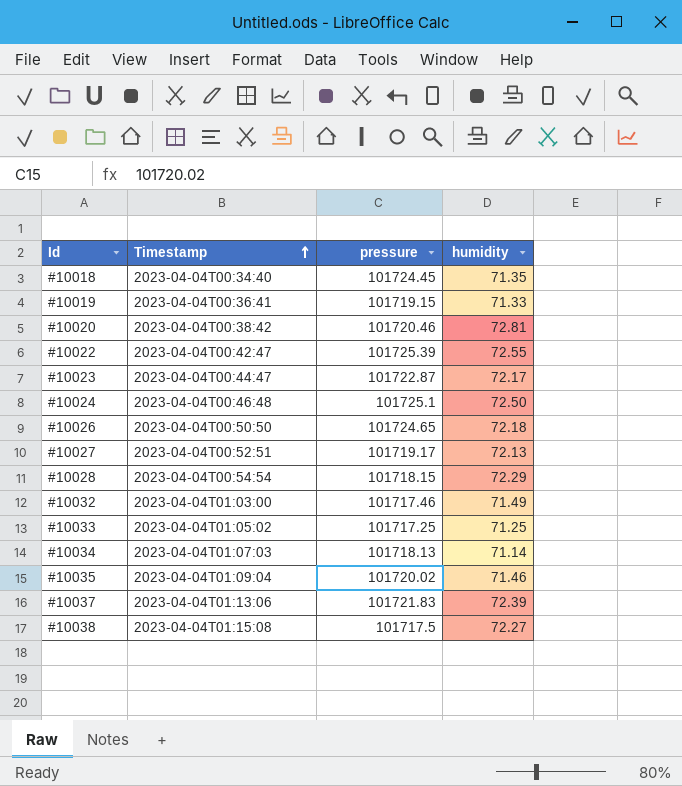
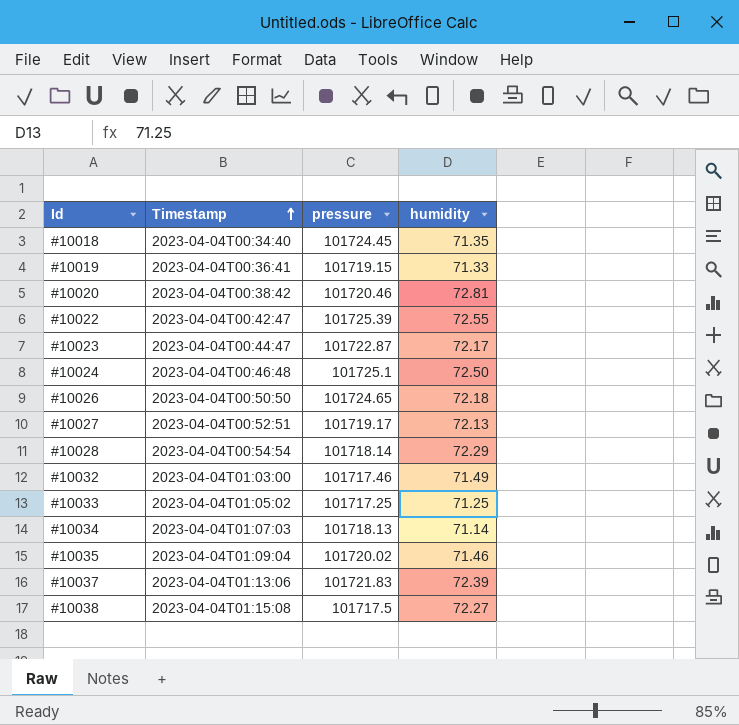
#10028 | pressure: 101718.15 -> 101718.14

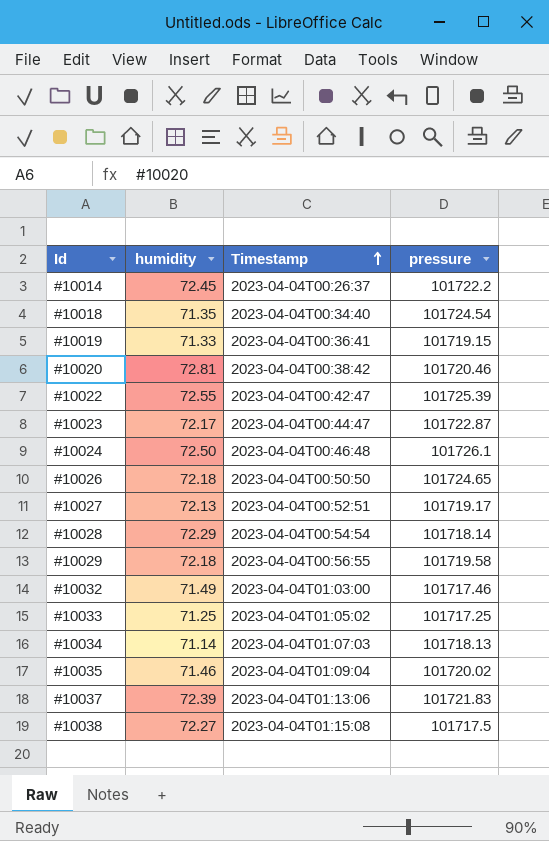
column humidity | position: 4 -> 2
row #10014: none -> 72.45 | 2023-04-04T00:26:37 | 101722.2
#10018 | pressure: 101724.45 -> 101724.54
#10024 | pressure: 101725.1 -> 101726.1
row #10029: none -> 72.18 | 2023-04-04T00:56:55 | 101719.58

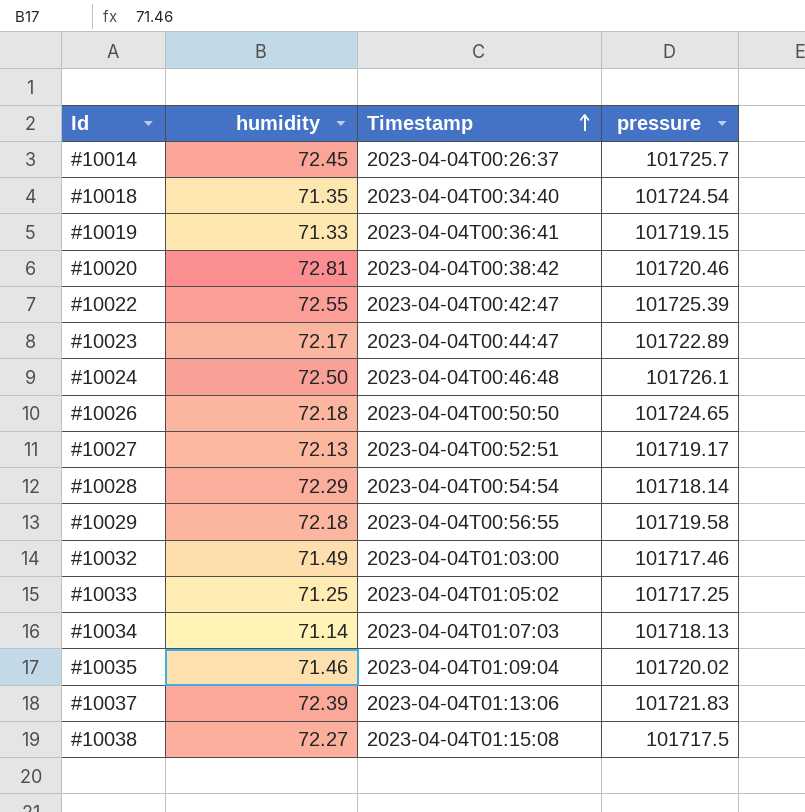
#10014 | pressure: 101722.2 -> 101725.7
#10023 | pressure: 101722.87 -> 101722.89

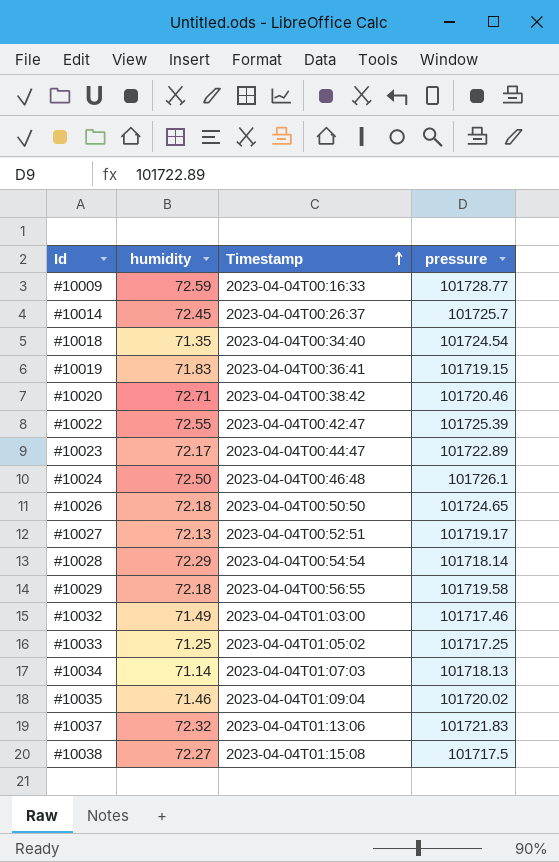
row #10009: none -> 72.59 | 2023-04-04T00:16:33 | 101728.77
#10019 | humidity: 71.33 -> 71.83
#10020 | humidity: 72.81 -> 72.71
#10037 | humidity: 72.39 -> 72.32

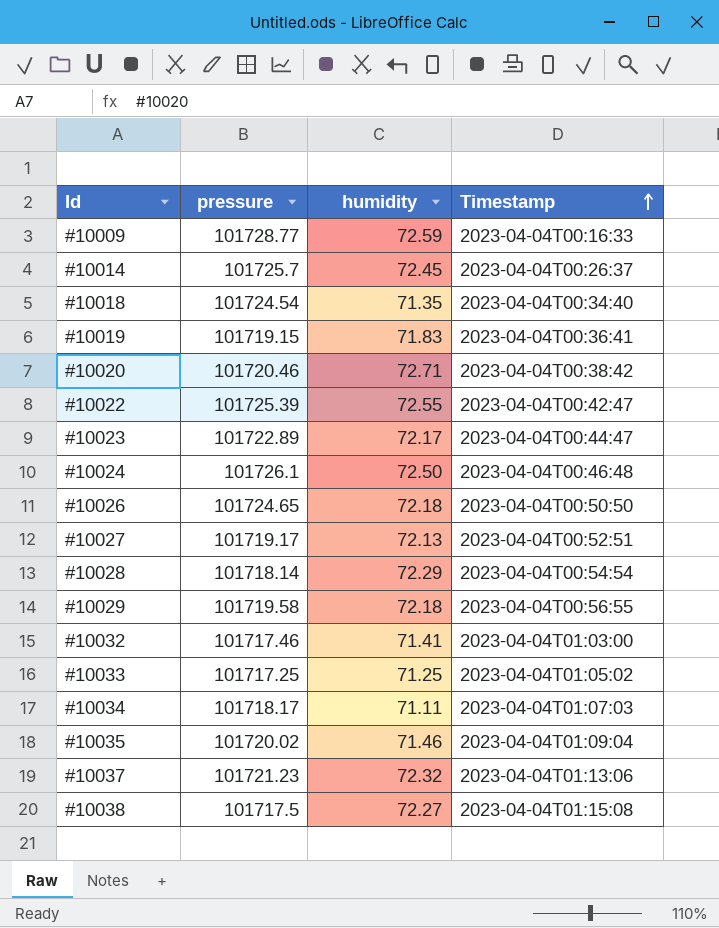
column pressure | position: 4 -> 2
#10032 | humidity: 71.49 -> 71.41
#10034 | pressure: 101718.13 -> 101718.17
#10034 | humidity: 71.14 -> 71.11
#10037 | pressure: 101721.83 -> 101721.23

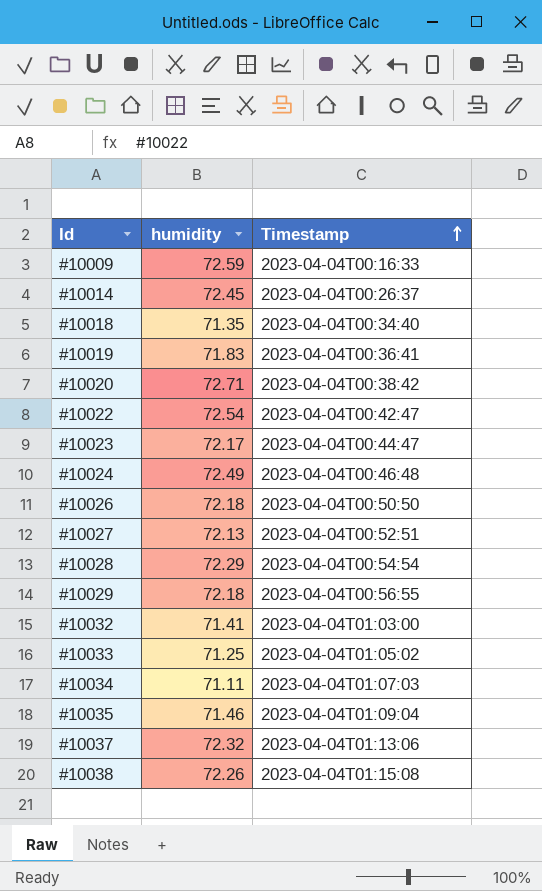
column pressure | position: 2 -> none
#10022 | humidity: 72.55 -> 72.54
#10024 | humidity: 72.50 -> 72.49
#10038 | humidity: 72.27 -> 72.26

